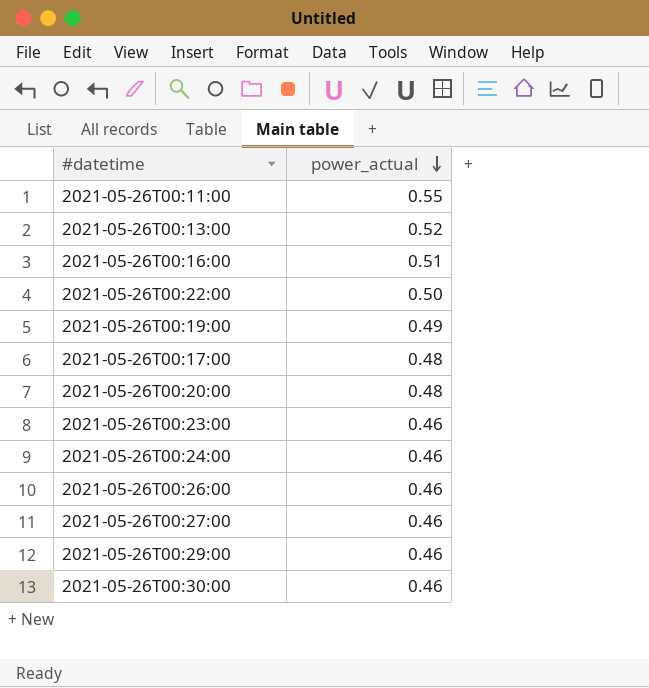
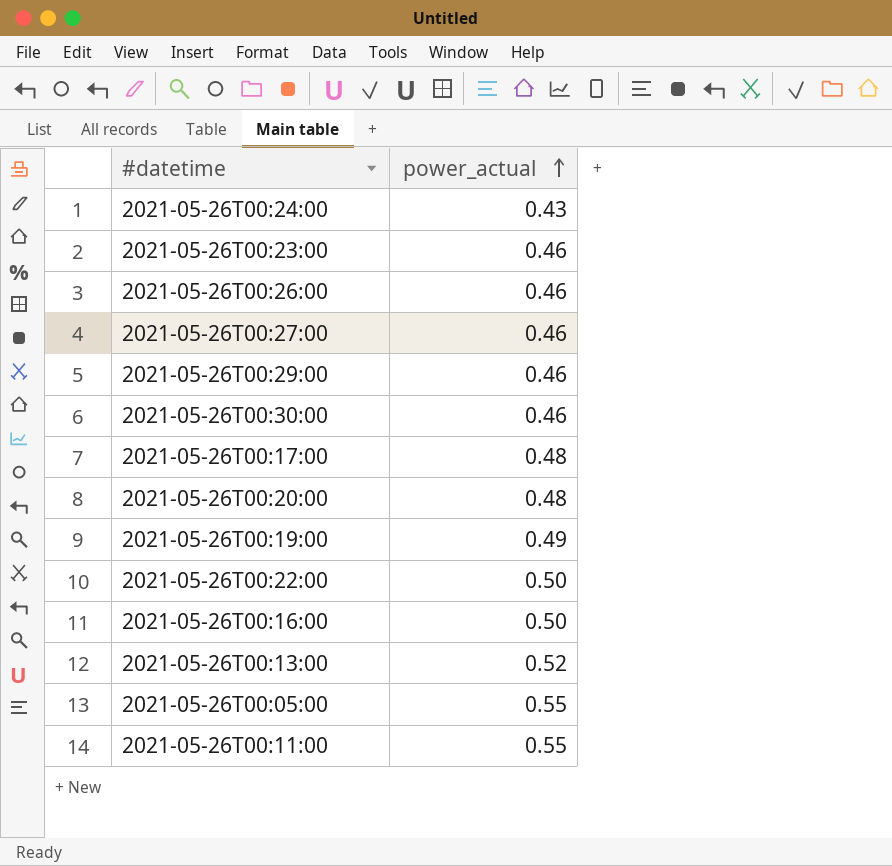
row order: power_actual descending -> power_actual ascending
2021-05-26T00:24:00 | power_actual: 0.46 -> 0.43
2021-05-26T00:16:00 | power_actual: 0.51 -> 0.50
row 2021-05-26T00:05:00: none -> 0.55

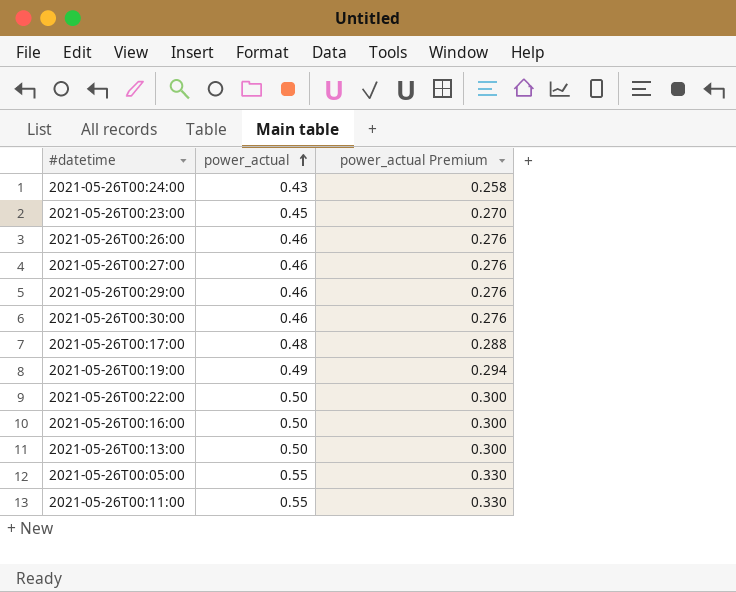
column power_actual Premium | formula: none -> [power_actual] * 0.6
row 2021-05-26T00:20:00: 0.48 -> none
2021-05-26T00:23:00 | power_actual: 0.46 -> 0.45
2021-05-26T00:13:00 | power_actual: 0.52 -> 0.50

